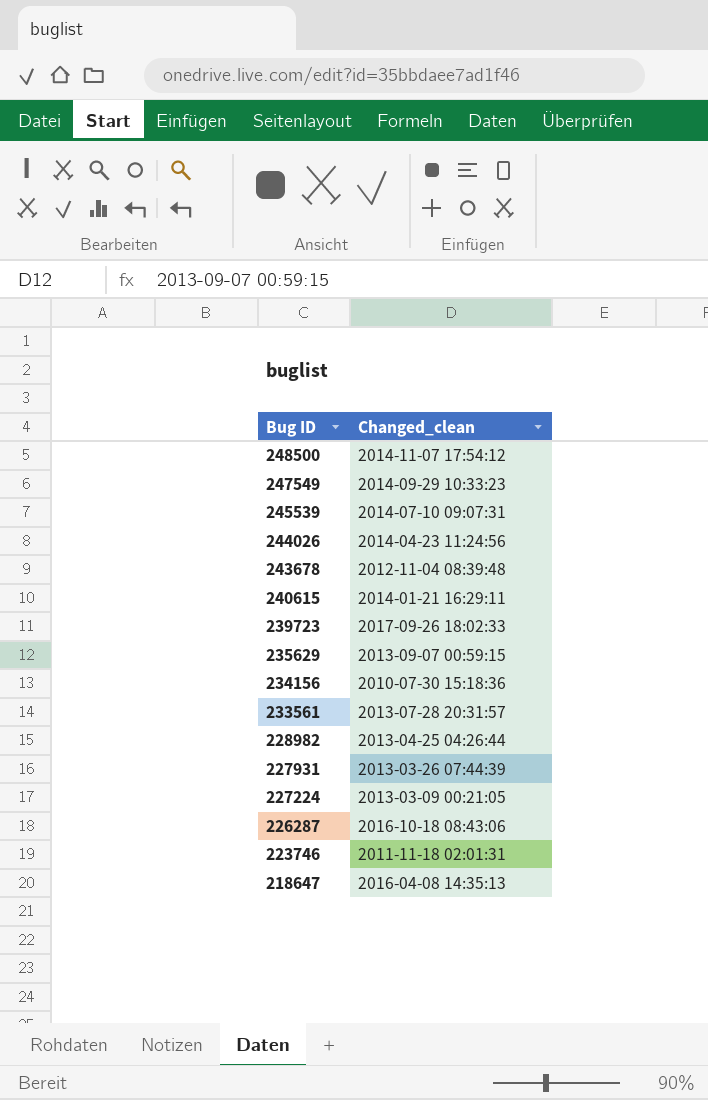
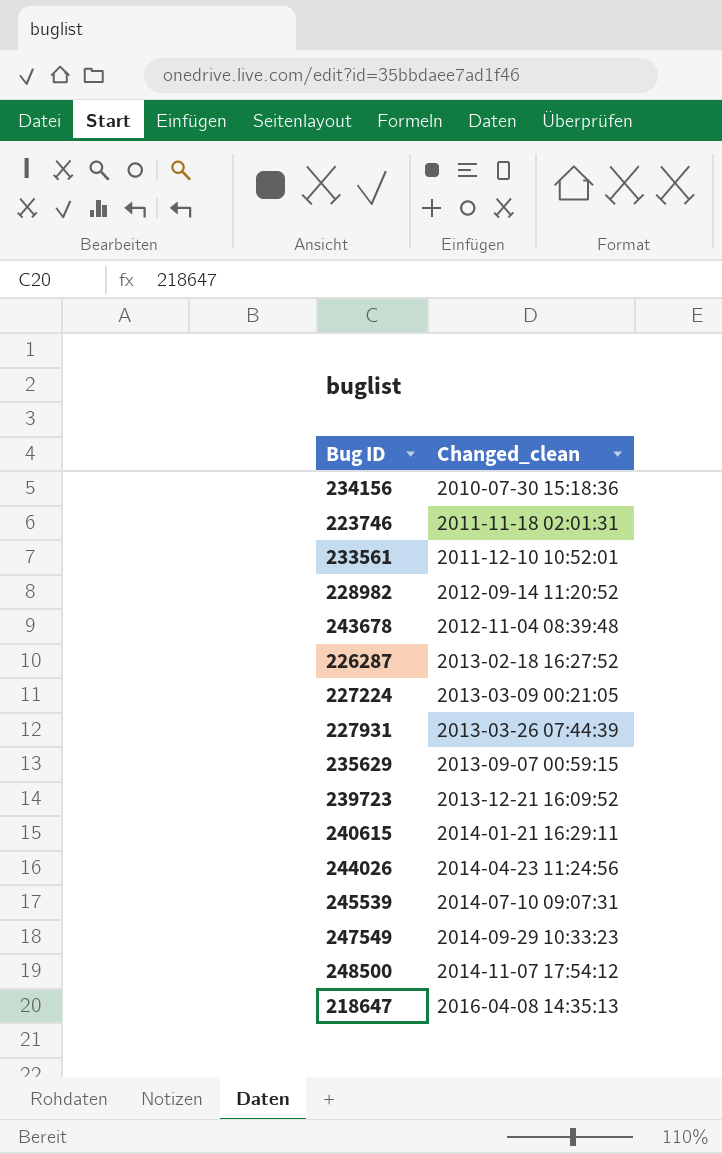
row order: Bug ID descending -> Changed_clean ascending
233561 | Changed_clean: 2013-07-28 20:31:57 -> 2011-12-10 10:52:01
228982 | Changed_clean: 2013-04-25 04:26:44 -> 2012-09-14 11:20:52
226287 | Changed_clean: 2016-10-18 08:43:06 -> 2013-02-18 16:27:52
239723 | Changed_clean: 2017-09-26 18:02:33 -> 2013-12-21 16:09:52

